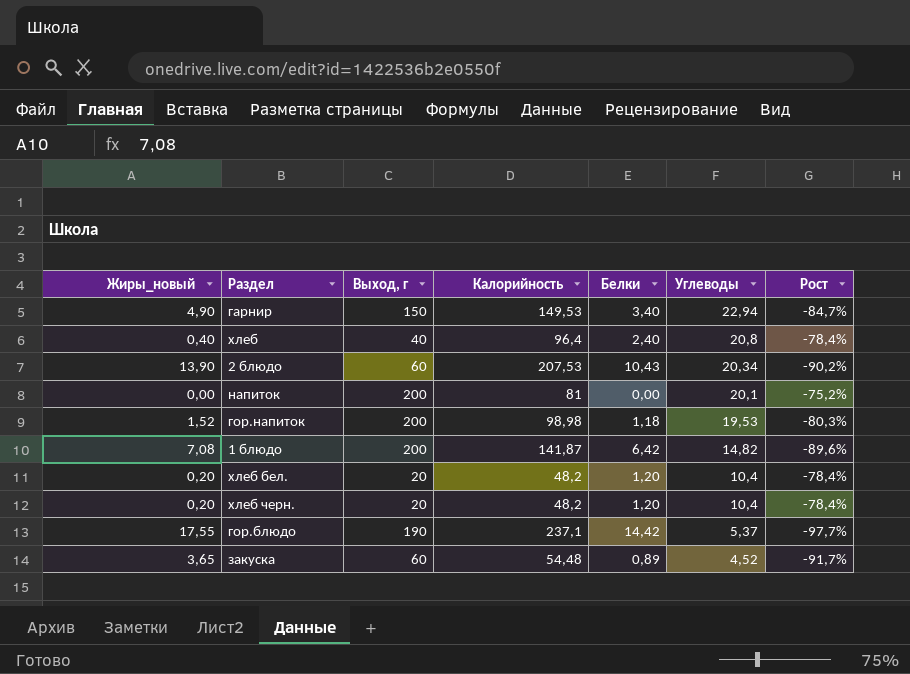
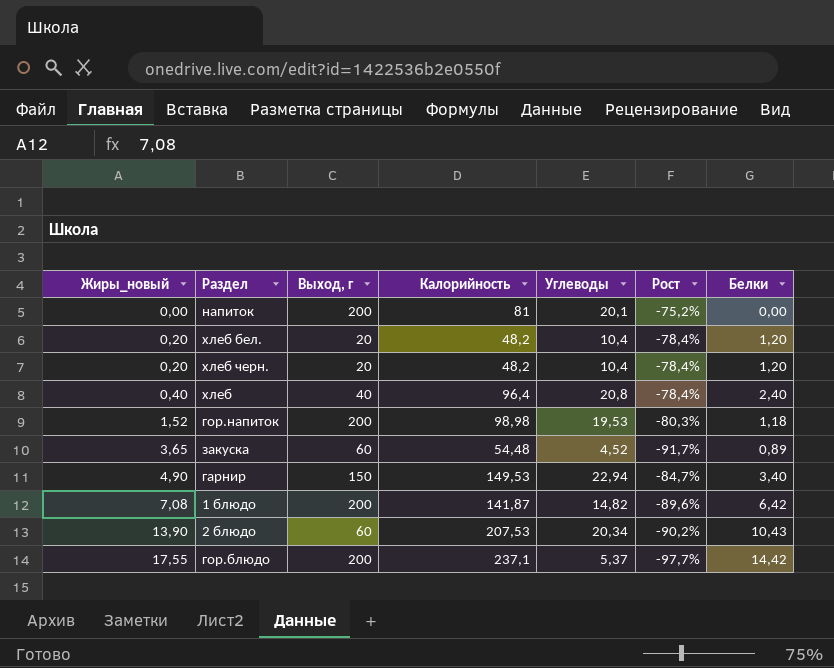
row order: Углеводы descending -> Жиры_новый ascending
column Белки | position: 5 -> 7
гор.блюдо | Выход, г: 190 -> 200

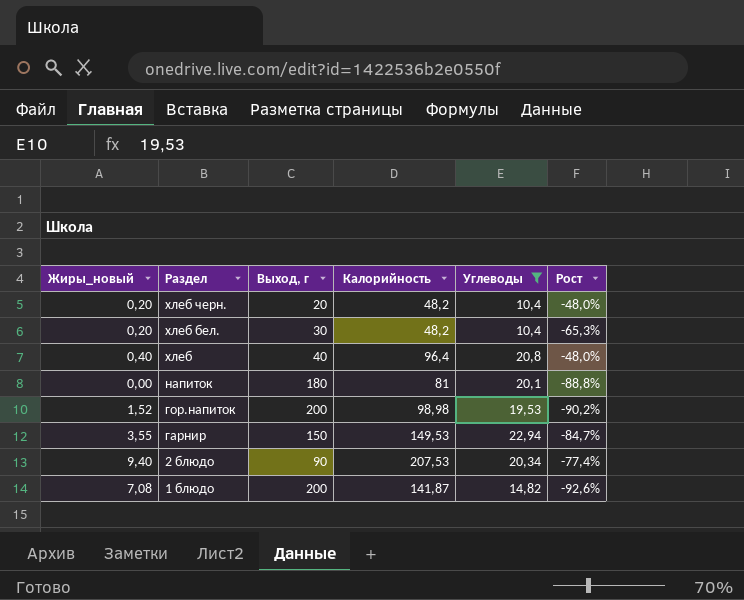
filter: none -> Углеводы >= 10,4
row order: Жиры_новый ascending -> Раздел descending
column Белки | position: 7 -> none
column Рост | formula: ([Углеводы] - [Калорийность]) / [Калорийность] -> ([Углеводы] - [Выход, г]) / [Выход, г]
хлеб бел. | Выход, г: 20 -> 30
напиток | Выход, г: 200 -> 180
гарнир | Жиры_новый: 4,90 -> 3,55
2 блюдо | Жиры_новый: 13,90 -> 9,40
2 блюдо | Выход, г: 60 -> 90

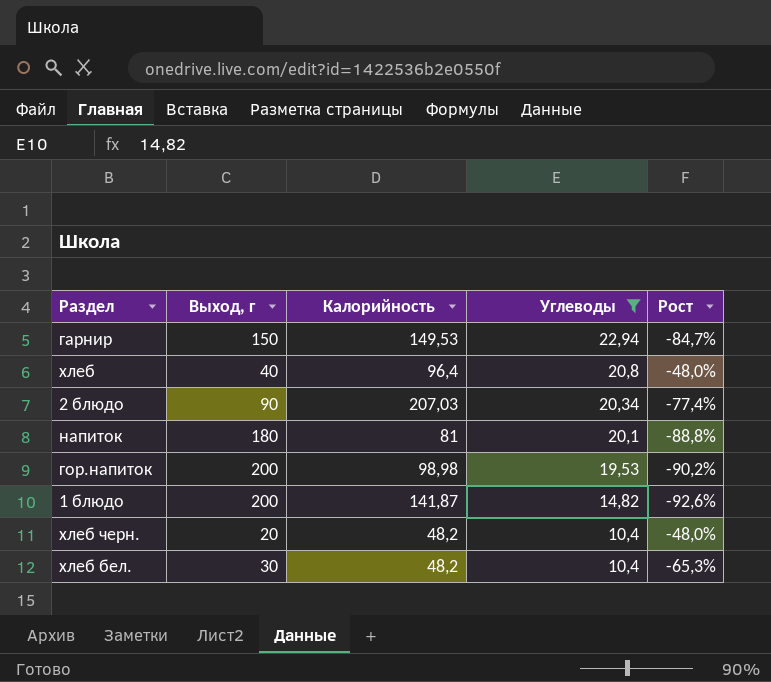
row order: Раздел descending -> Углеводы descending
column Жиры_новый | position: 1 -> none
2 блюдо | Калорийность: 207,53 -> 207,03

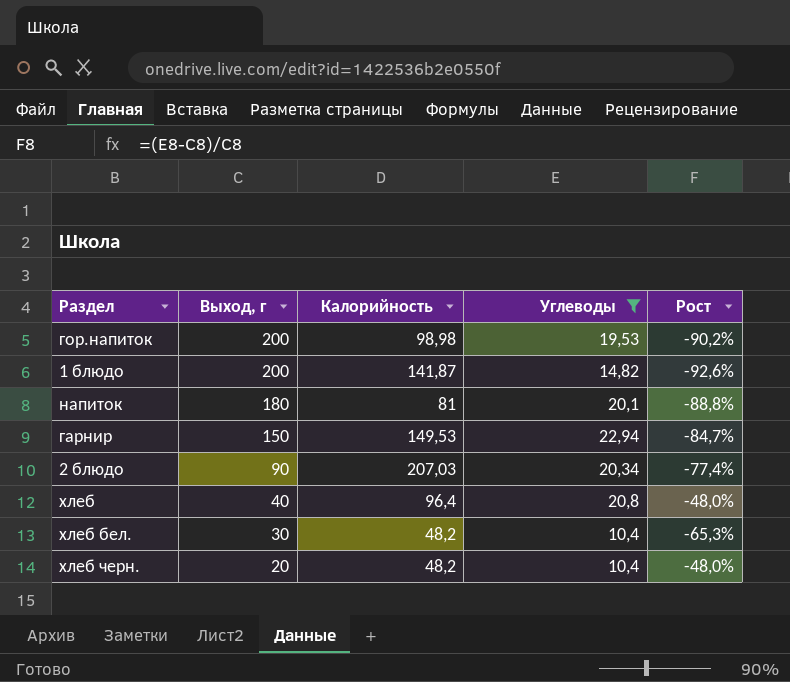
row order: Углеводы descending -> Выход, г descending

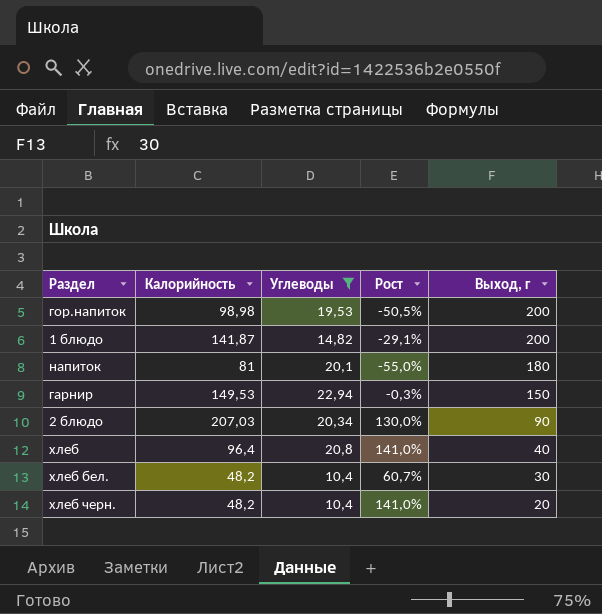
column Рост | formula: ([Углеводы] - [Выход, г]) / [Выход, г] -> ([Калорийность] - [Выход, г]) / [Выход, г]
column Выход, г | position: 2 -> 5

